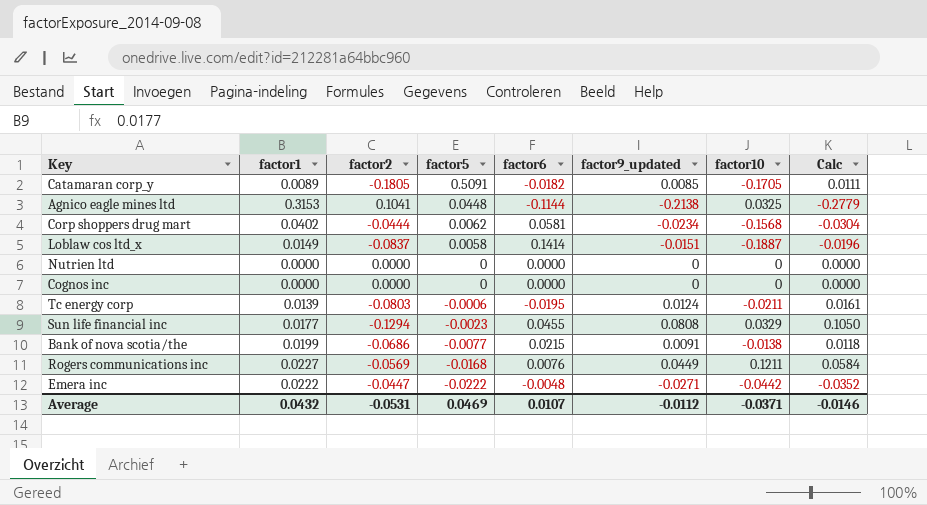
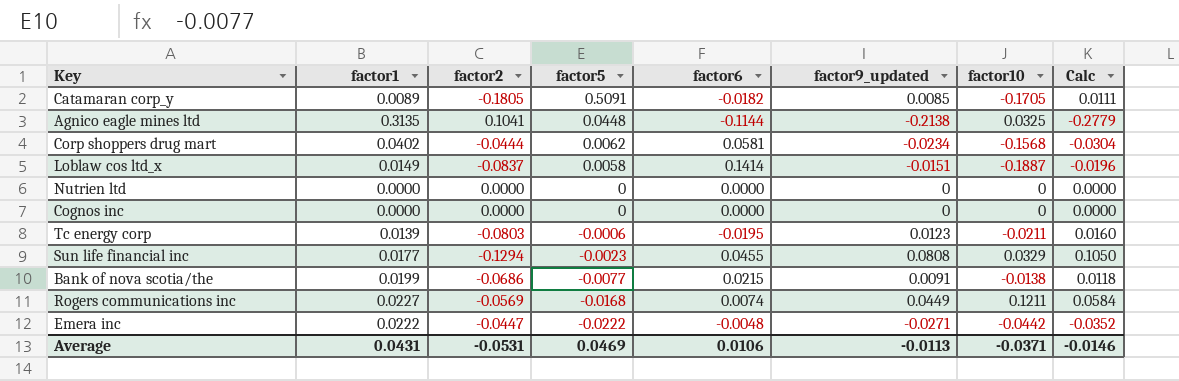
Agnico eagle mines ltd | factor1: 0.3153 -> 0.3135
Tc energy corp | factor9_updated: 0.0124 -> 0.0123
Tc energy corp | Calc: 0.0161 -> 0.0160
Rogers communications inc | factor6: 0.0076 -> 0.0074
Average | factor1: 0.0432 -> 0.0431
Average | factor6: 0.0107 -> 0.0106
Average | factor9_updated: -0.0112 -> -0.0113

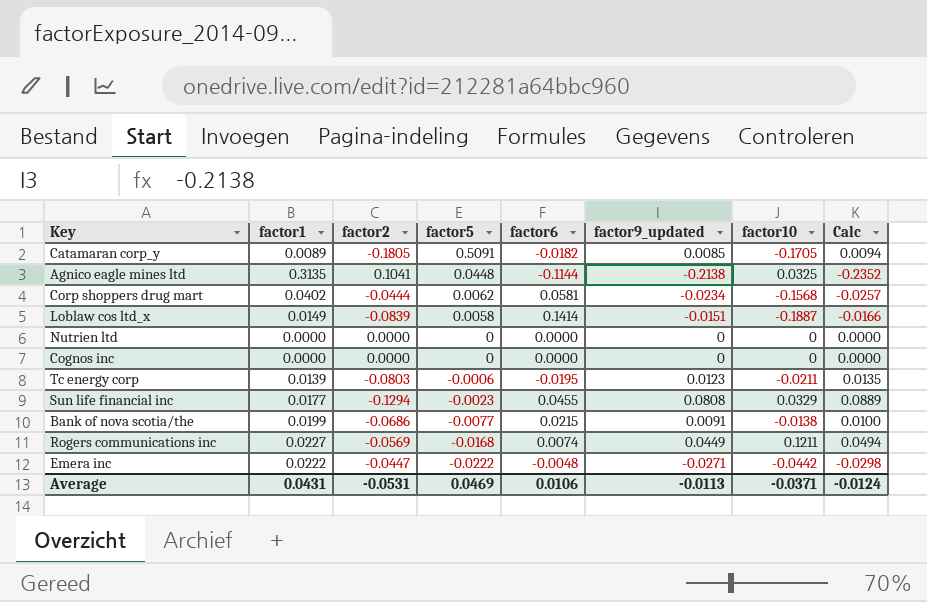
column Calc | formula: [factor9_updated] * 1.3 -> [factor9_updated] * 1.1
Loblaw cos ltd_x | factor2: -0.0837 -> -0.0839
Average | Calc: -0.0146 -> -0.0124

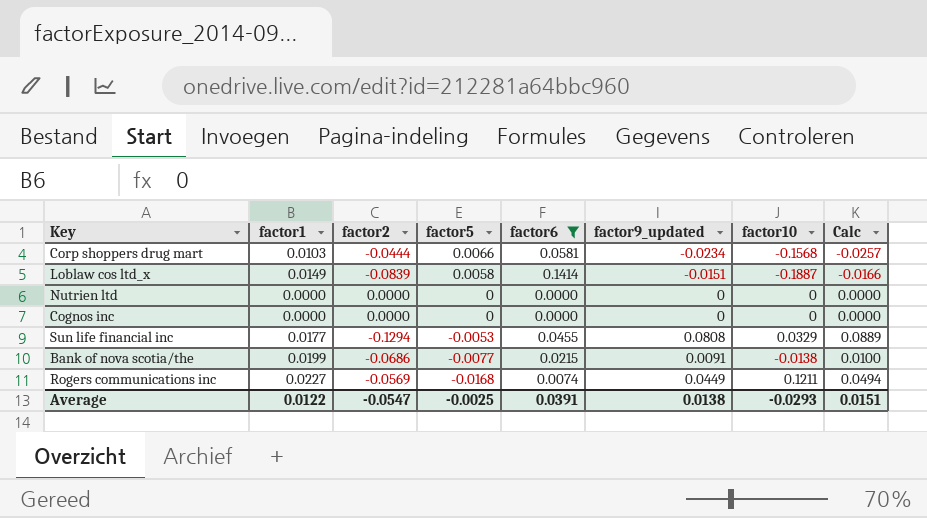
filter: none -> factor6 >= 0.0000
Corp shoppers drug mart | factor1: 0.0402 -> 0.0103
Corp shoppers drug mart | factor5: 0.0062 -> 0.0066
Sun life financial inc | factor5: -0.0023 -> -0.0053
Average | factor1: 0.0431 -> 0.0122
Average | factor2: -0.0531 -> -0.0547
Average | factor5: 0.0469 -> -0.0025
Average | factor6: 0.0106 -> 0.0391
Average | factor9_updated: -0.0113 -> 0.0138
Average | factor10: -0.0371 -> -0.0293
Average | Calc: -0.0124 -> 0.0151

